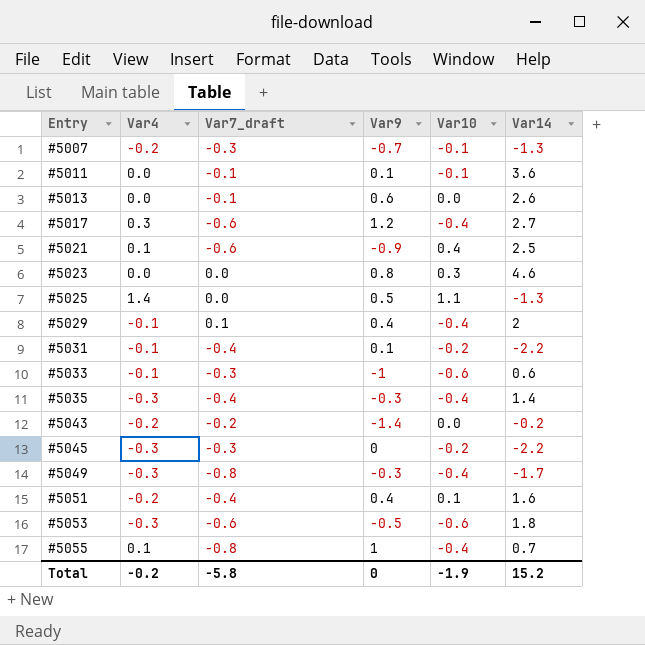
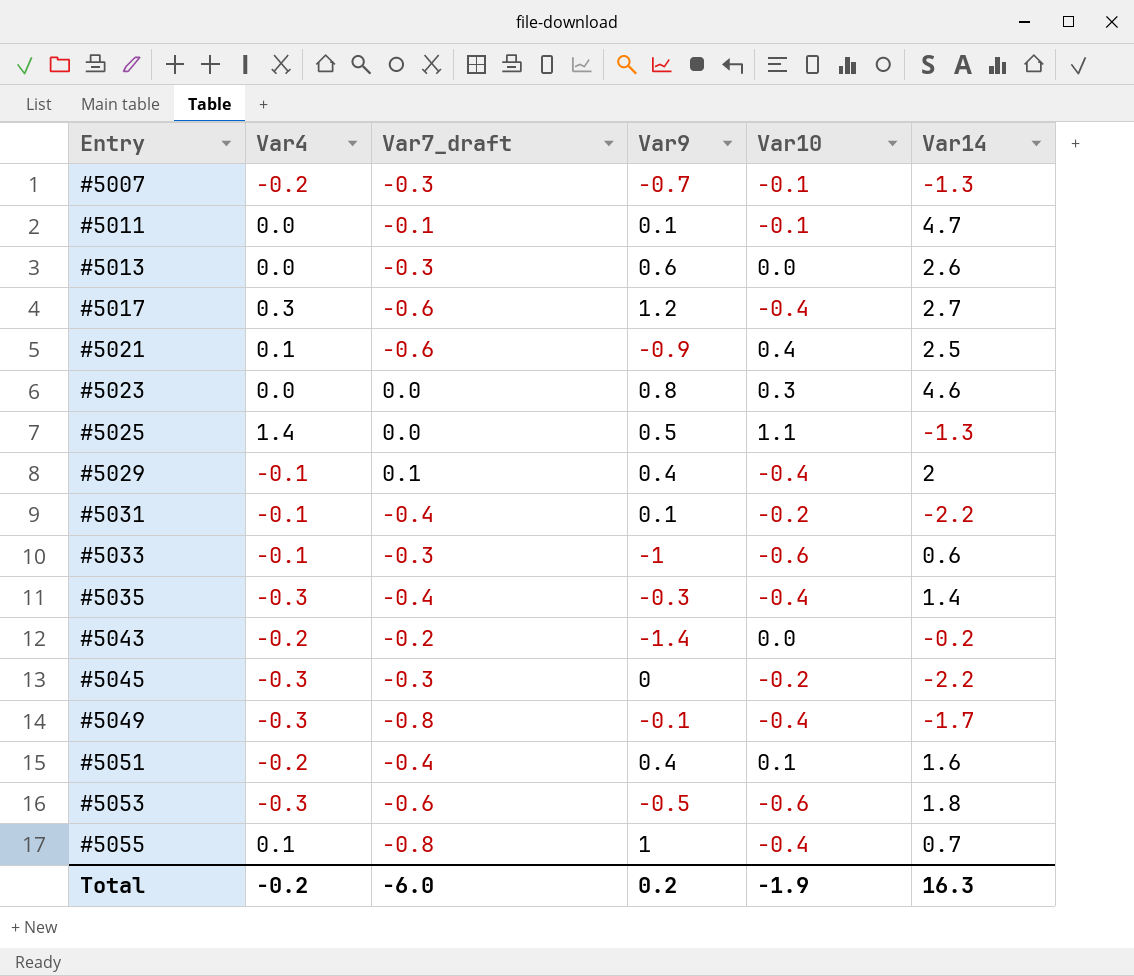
#5011 | Var14: 3.6 -> 4.7
#5013 | Var7_draft: -0.1 -> -0.3
#5049 | Var9: -0.3 -> -0.1
Total | Var7_draft: -5.8 -> -6.0
Total | Var9: 0 -> 0.2
Total | Var14: 15.2 -> 16.3

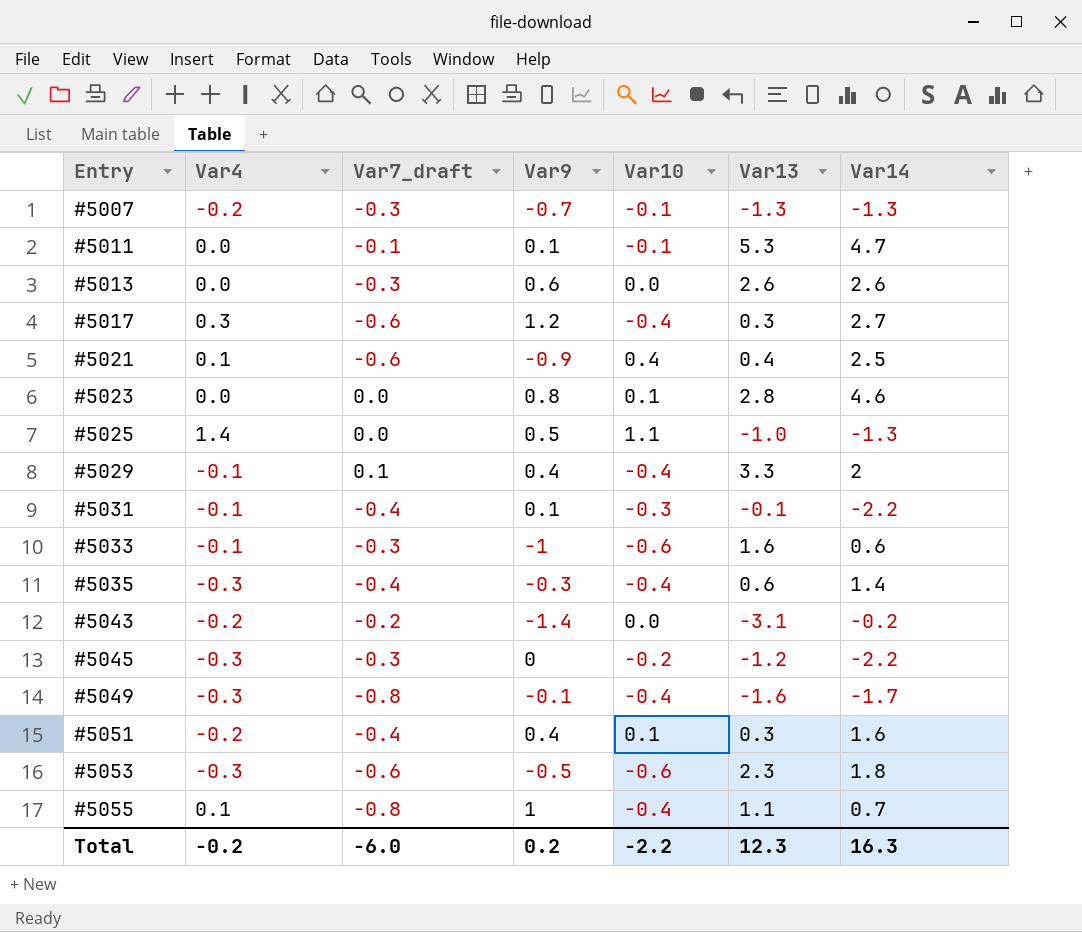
column Var13 | position: none -> 6
#5023 | Var10: 0.3 -> 0.1
#5031 | Var10: -0.2 -> -0.3
Total | Var10: -1.9 -> -2.2

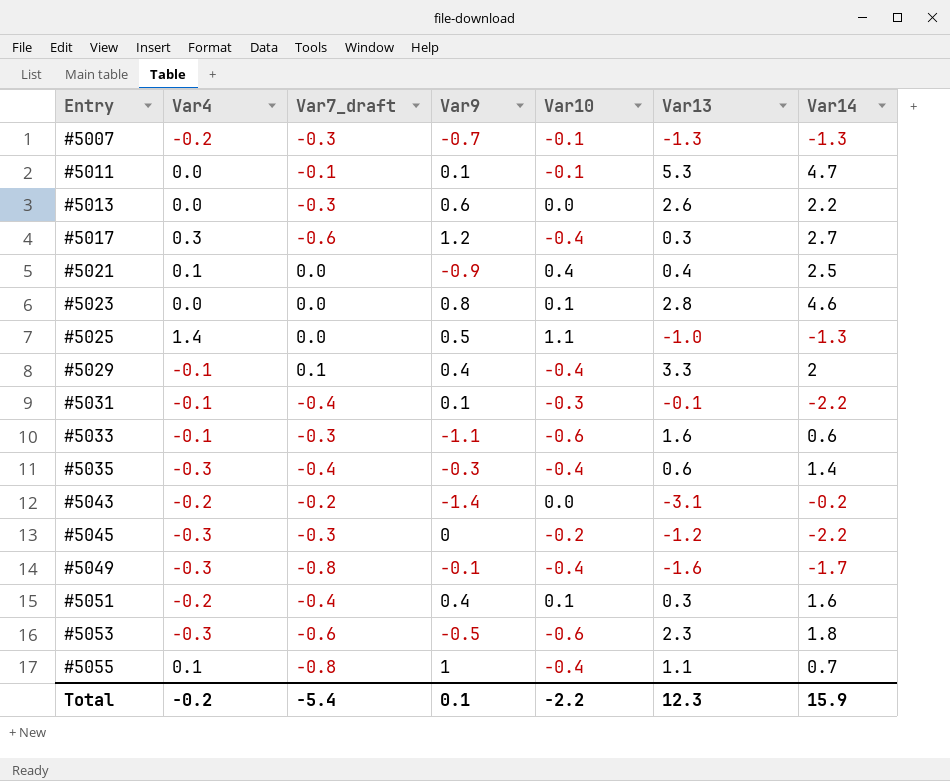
#5013 | Var14: 2.6 -> 2.2
#5021 | Var7_draft: -0.6 -> 0.0
#5033 | Var9: -1 -> -1.1
Total | Var7_draft: -6.0 -> -5.4
Total | Var9: 0.2 -> 0.1
Total | Var14: 16.3 -> 15.9

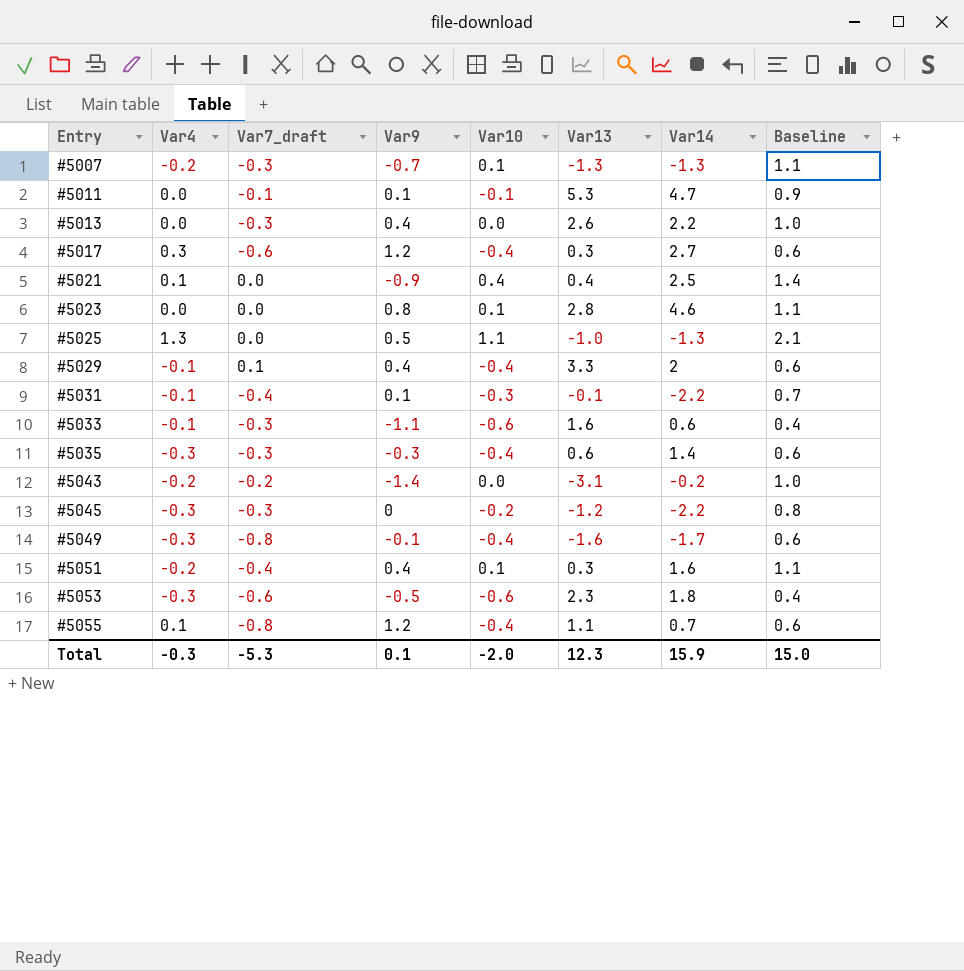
column Baseline | formula: none -> [Var10] + 1
#5007 | Var10: -0.1 -> 0.1
#5013 | Var9: 0.6 -> 0.4
#5025 | Var4: 1.4 -> 1.3
#5035 | Var7_draft: -0.4 -> -0.3
#5055 | Var9: 1 -> 1.2
Total | Var4: -0.2 -> -0.3
Total | Var7_draft: -5.4 -> -5.3
Total | Var10: -2.2 -> -2.0

